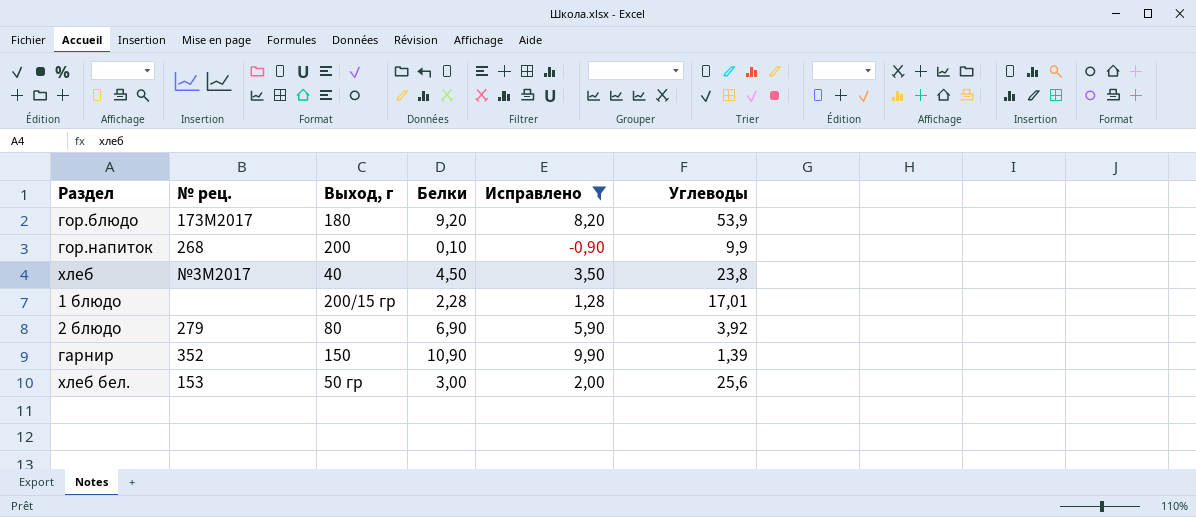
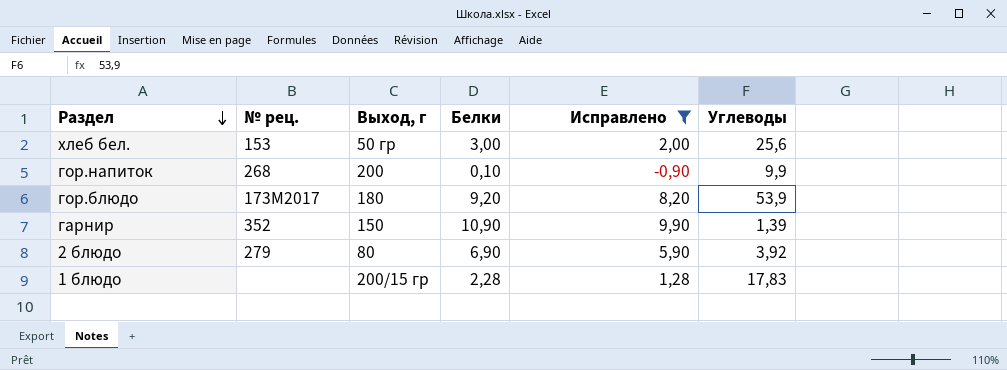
row order: none -> Раздел descending
row хлеб: №3М2017 | 40 | 4,50 | 3,50 | 23,8 -> none
1 блюдо | Углеводы: 17,01 -> 17,83

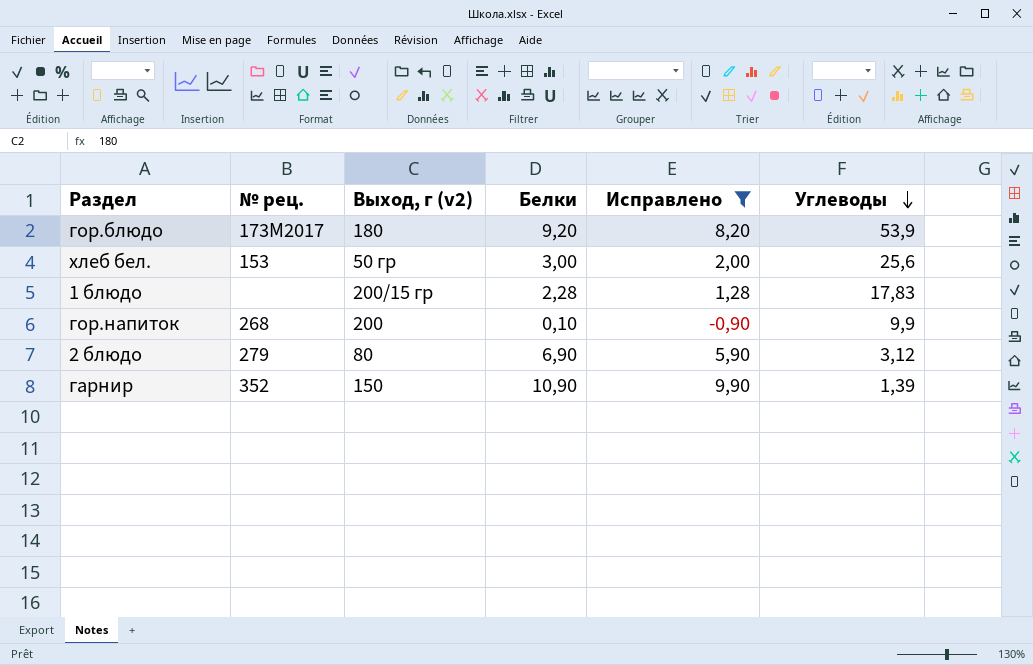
row order: Раздел descending -> Углеводы descending
column name: Выход, г -> Выход, г (v2)
2 блюдо | Углеводы: 3,92 -> 3,12

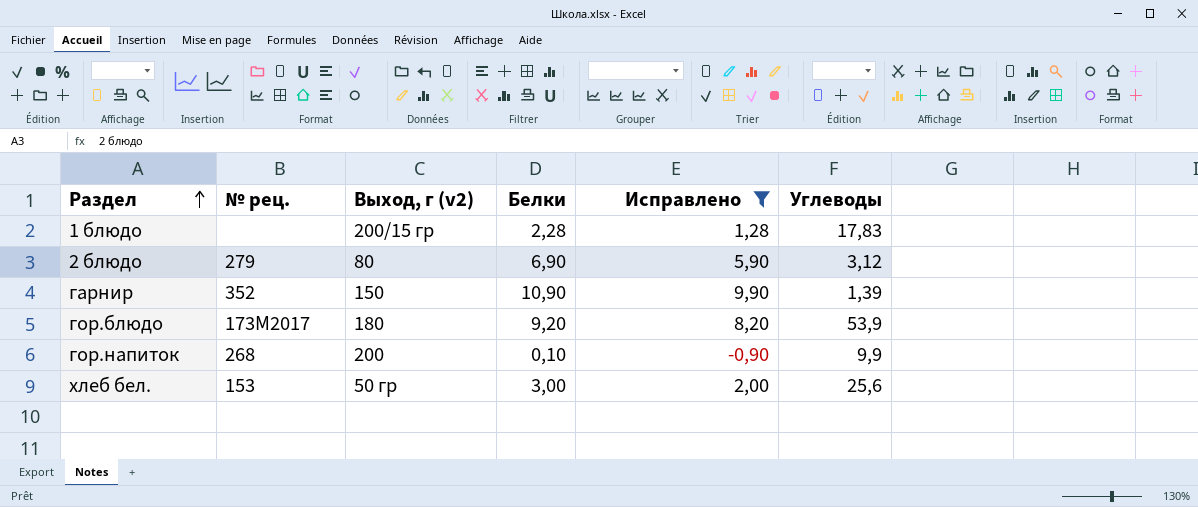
row order: Углеводы descending -> Раздел ascending

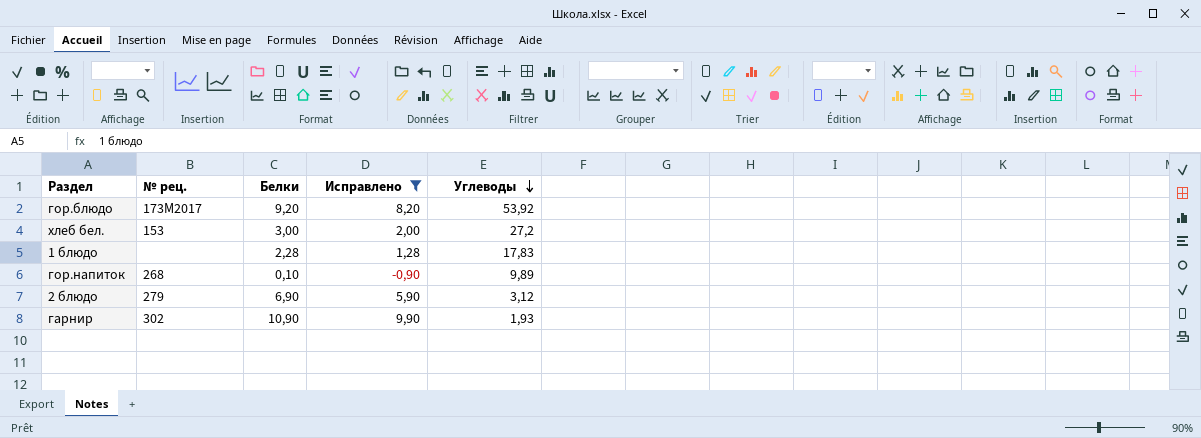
row order: Раздел ascending -> Углеводы descending
column Выход, г (v2) | position: 3 -> none
гор.блюдо | Углеводы: 53,9 -> 53,92
хлеб бел. | Углеводы: 25,6 -> 27,2
гор.напиток | Углеводы: 9,9 -> 9,89
гарнир | № рец.: 352 -> 302
гарнир | Углеводы: 1,39 -> 1,93

